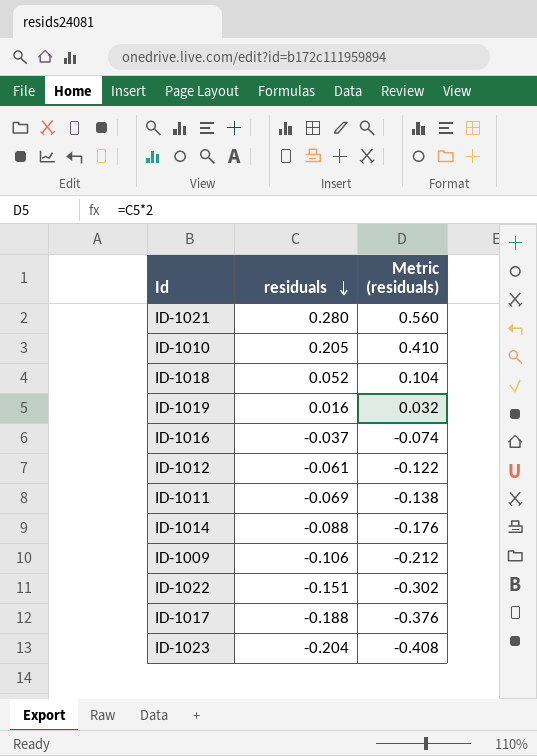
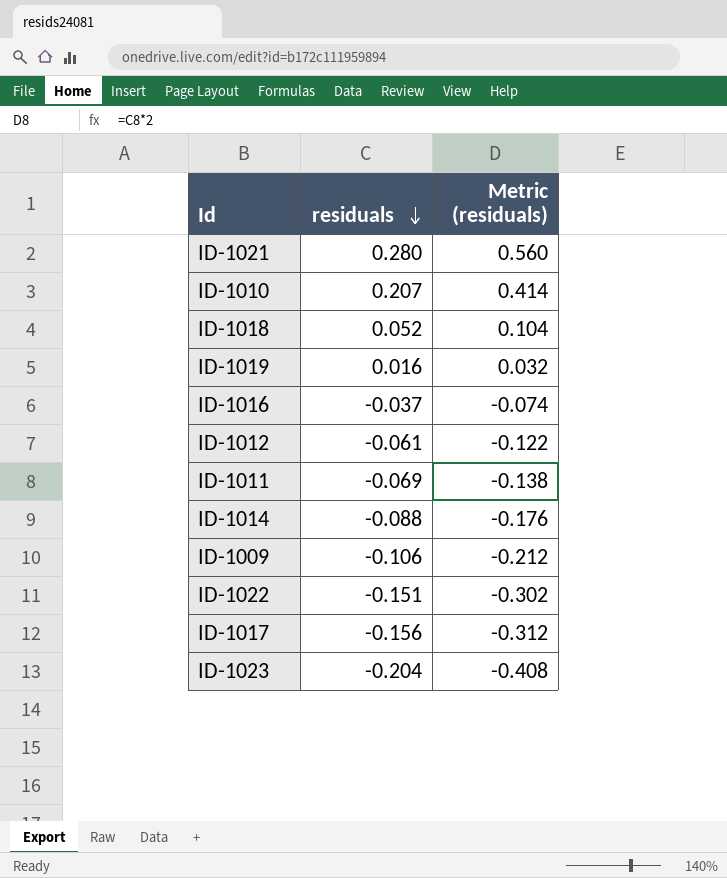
ID-1010 | residuals: 0.205 -> 0.207
ID-1010 | Metric (residuals): 0.410 -> 0.414
ID-1017 | residuals: -0.188 -> -0.156
ID-1017 | Metric (residuals): -0.376 -> -0.312

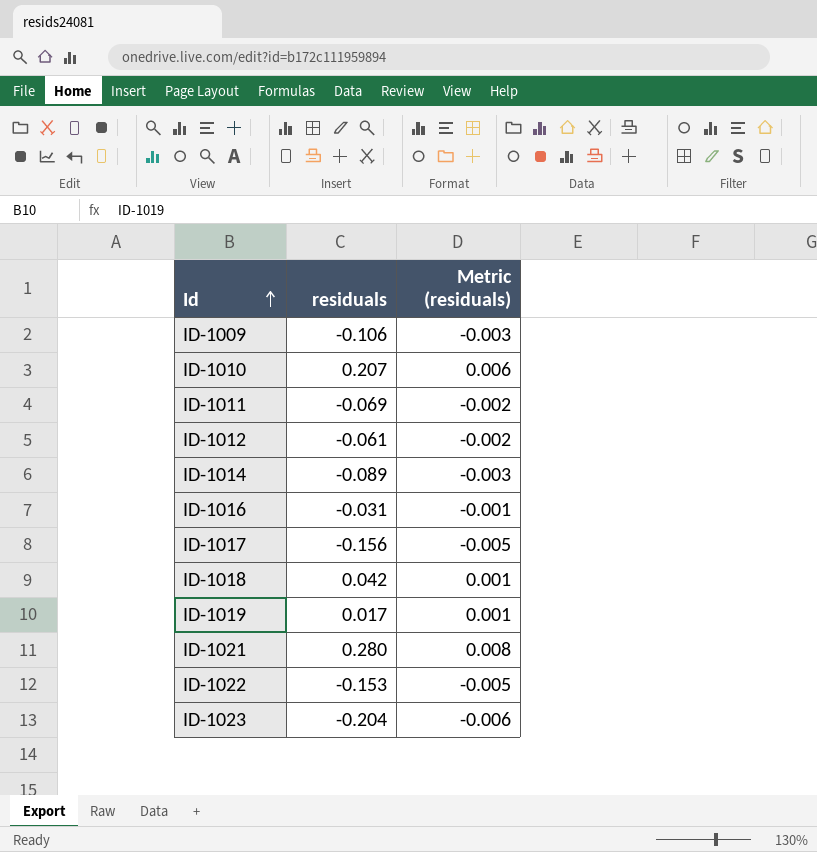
row order: residuals descending -> Id ascending
column Metric (residuals) | formula: [residuals] * 2 -> [residuals] * 0.03
ID-1014 | residuals: -0.088 -> -0.089
ID-1016 | residuals: -0.037 -> -0.031
ID-1018 | residuals: 0.052 -> 0.042
ID-1019 | residuals: 0.016 -> 0.017
ID-1022 | residuals: -0.151 -> -0.153

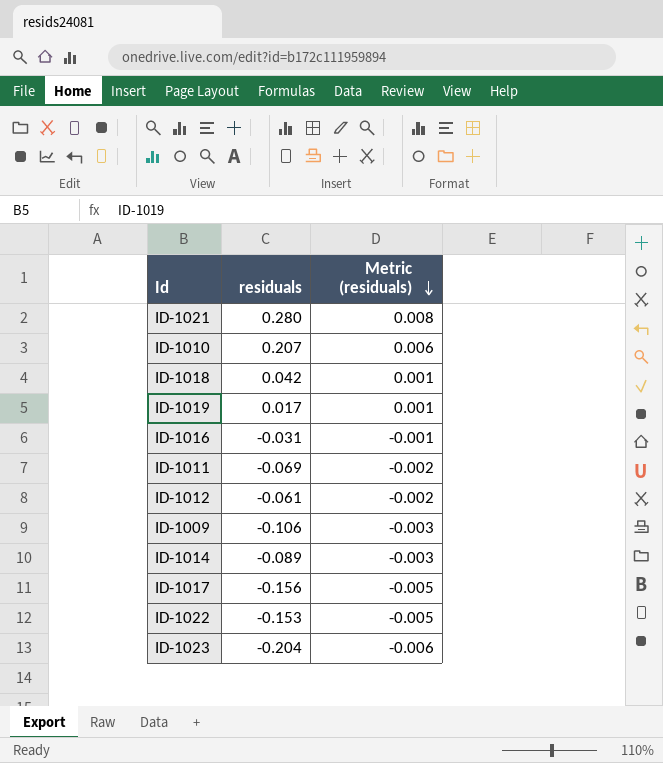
row order: Id ascending -> Metric (residuals) descending

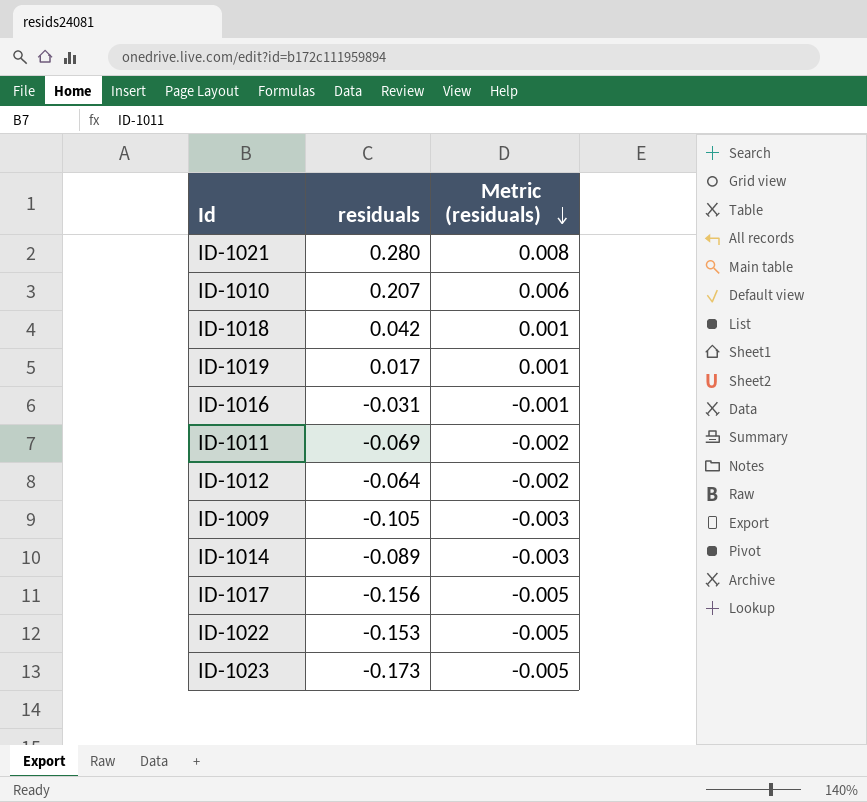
ID-1012 | residuals: -0.061 -> -0.064
ID-1009 | residuals: -0.106 -> -0.105
ID-1023 | residuals: -0.204 -> -0.173
ID-1023 | Metric (residuals): -0.006 -> -0.005

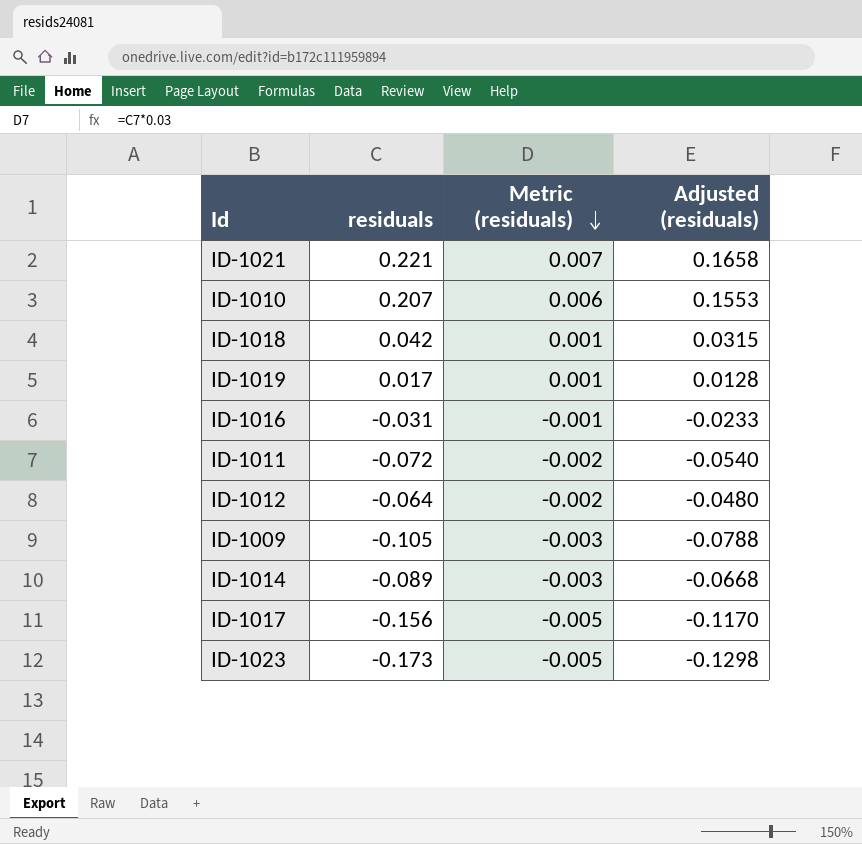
column Adjusted (residuals) | formula: none -> [residuals] * 0.75
row ID-1022: -0.153 | -0.005 -> none
ID-1021 | residuals: 0.280 -> 0.221
ID-1021 | Metric (residuals): 0.008 -> 0.007
ID-1011 | residuals: -0.069 -> -0.072

